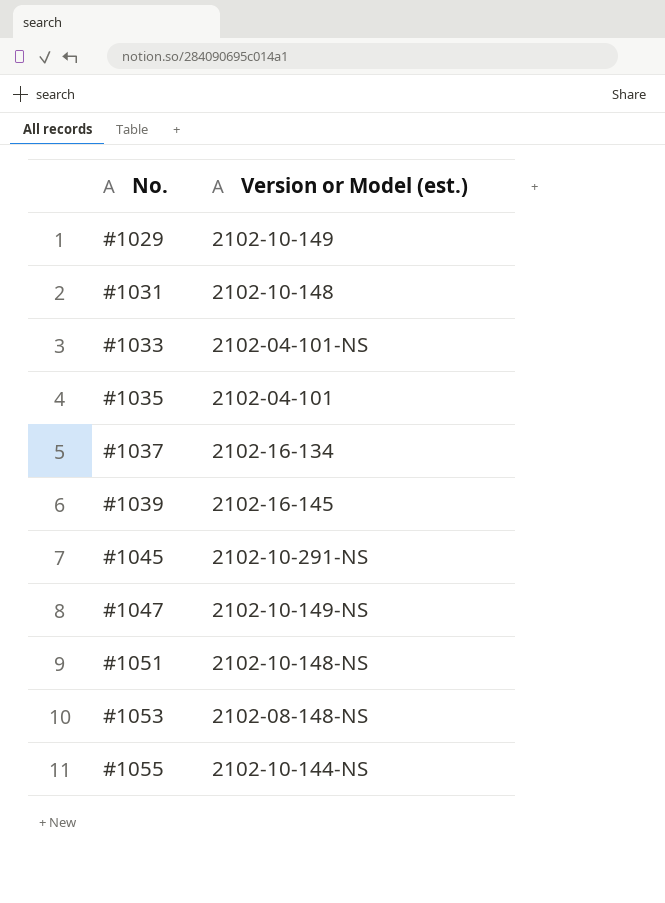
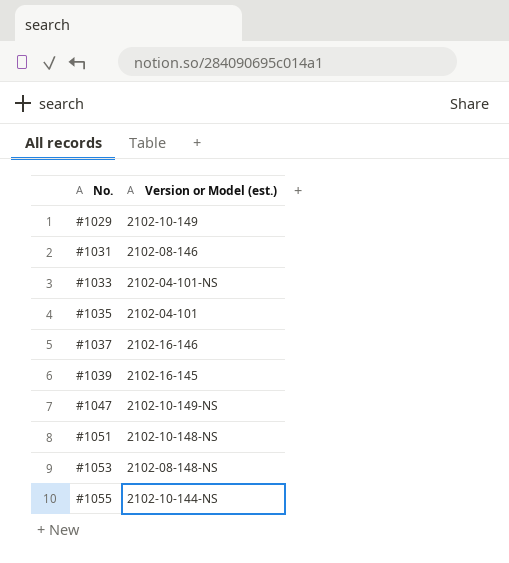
row #1045: 2102-10-291-NS -> none
#1031 | Version or Model (est.): 2102-10-148 -> 2102-08-146
#1037 | Version or Model (est.): 2102-16-134 -> 2102-16-146

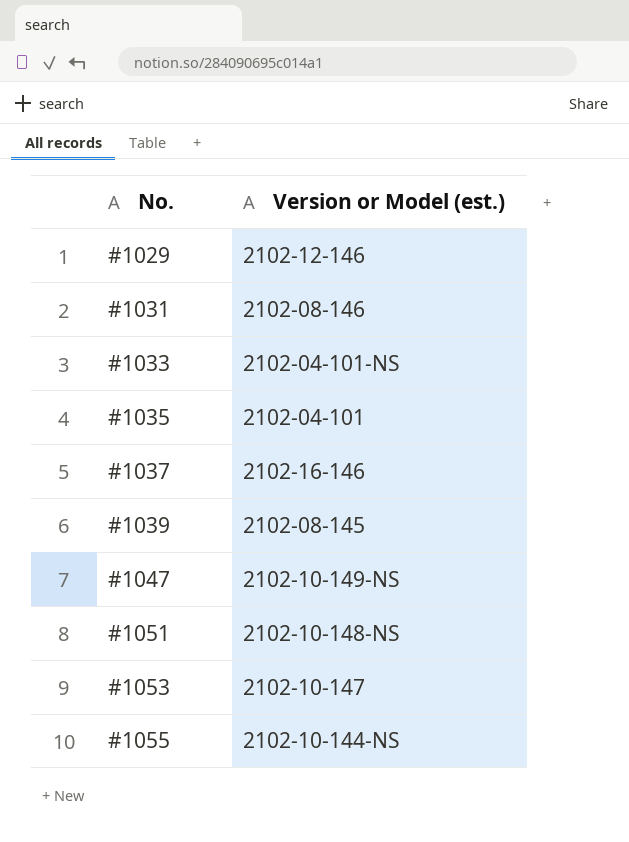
#1029 | Version or Model (est.): 2102-10-149 -> 2102-12-146
#1039 | Version or Model (est.): 2102-16-145 -> 2102-08-145
#1053 | Version or Model (est.): 2102-08-148-NS -> 2102-10-147

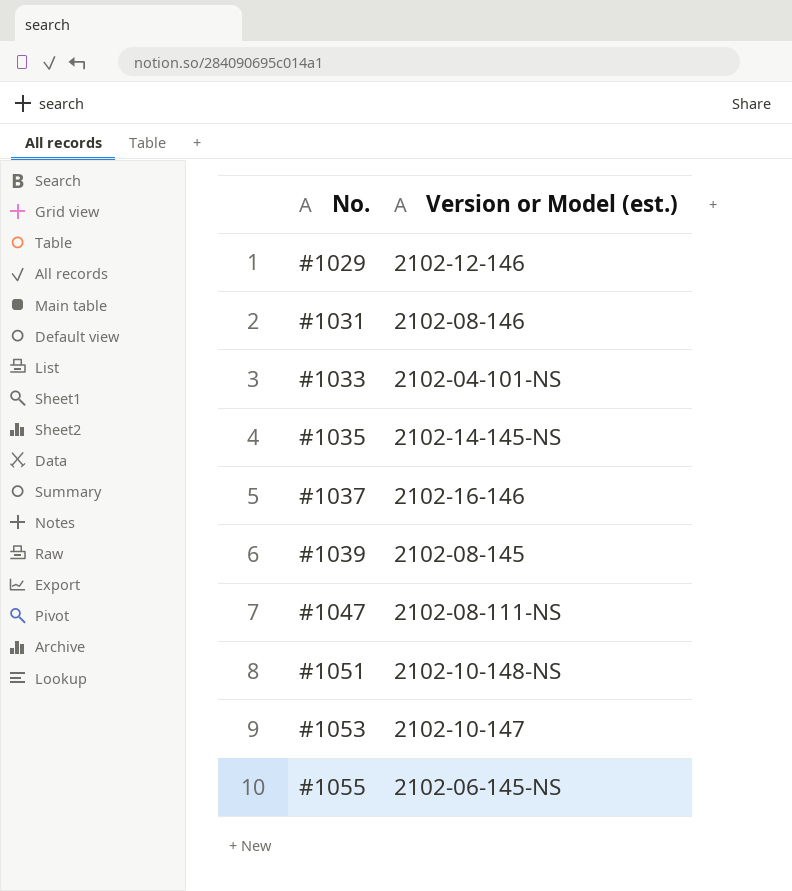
#1035 | Version or Model (est.): 2102-04-101 -> 2102-14-145-NS
#1047 | Version or Model (est.): 2102-10-149-NS -> 2102-08-111-NS
#1055 | Version or Model (est.): 2102-10-144-NS -> 2102-06-145-NS

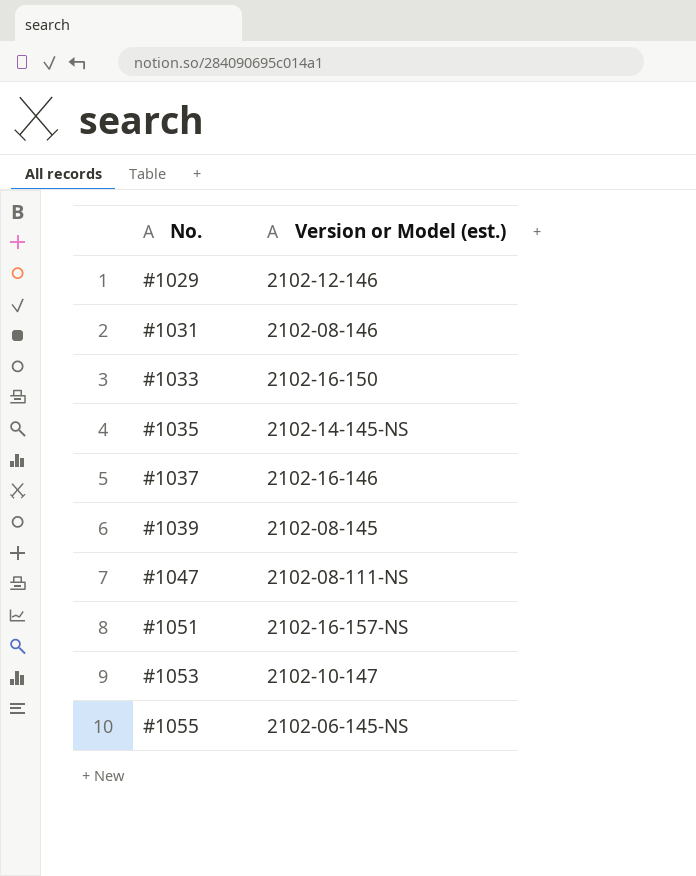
#1033 | Version or Model (est.): 2102-04-101-NS -> 2102-16-150
#1051 | Version or Model (est.): 2102-10-148-NS -> 2102-16-157-NS

